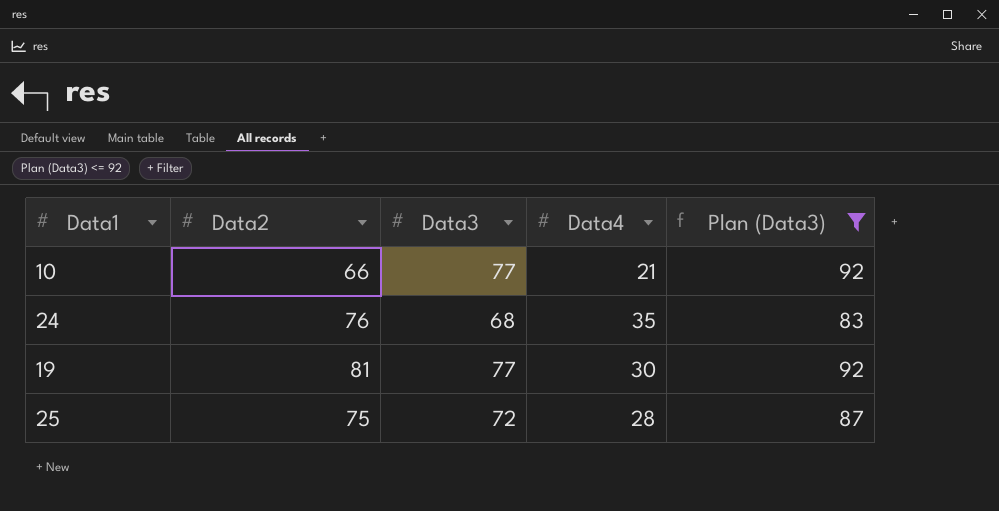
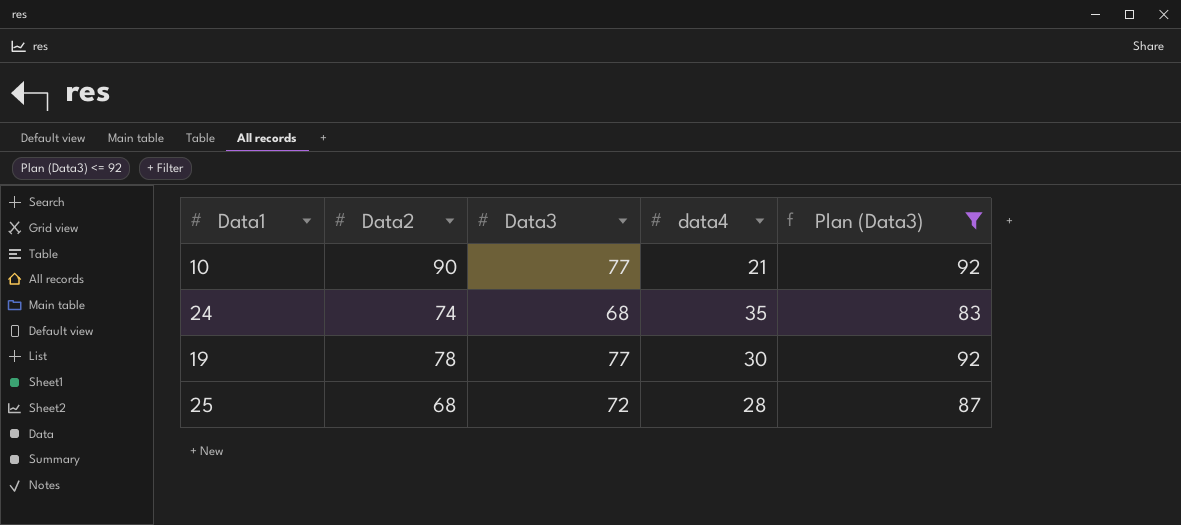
column name: Data4 -> data4
10 | Data2: 66 -> 90
24 | Data2: 76 -> 74
19 | Data2: 81 -> 78
25 | Data2: 75 -> 68

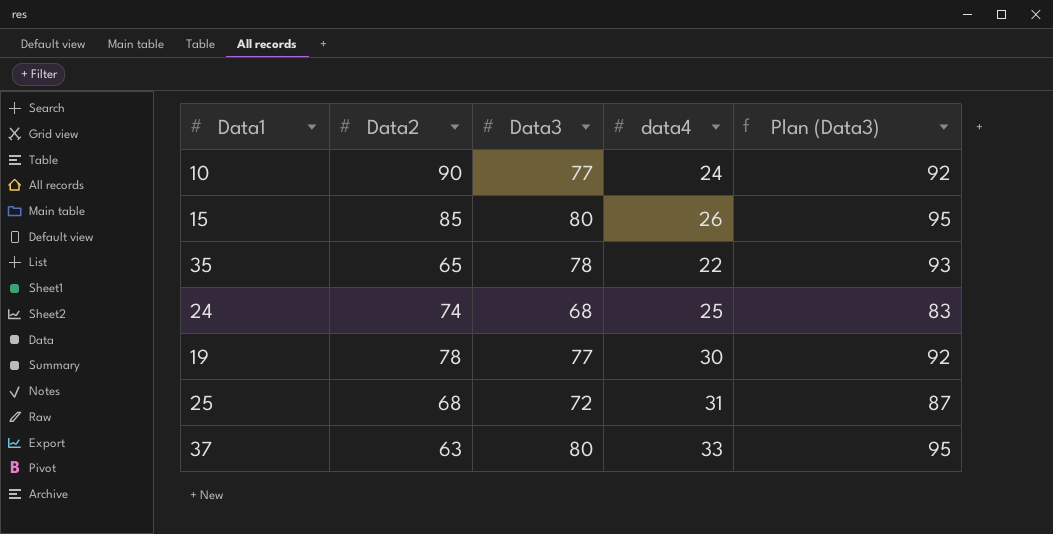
filter: Plan (Data3) <= 92 -> none
10 | data4: 21 -> 24
24 | data4: 35 -> 25
25 | data4: 28 -> 31

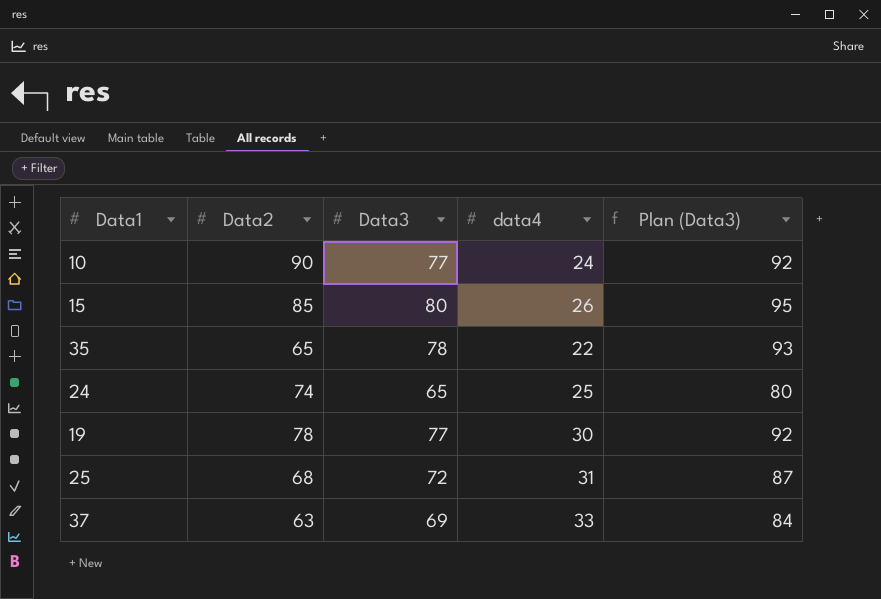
24 | Data3: 68 -> 65
24 | Plan (Data3): 83 -> 80
37 | Data3: 80 -> 69
37 | Plan (Data3): 95 -> 84

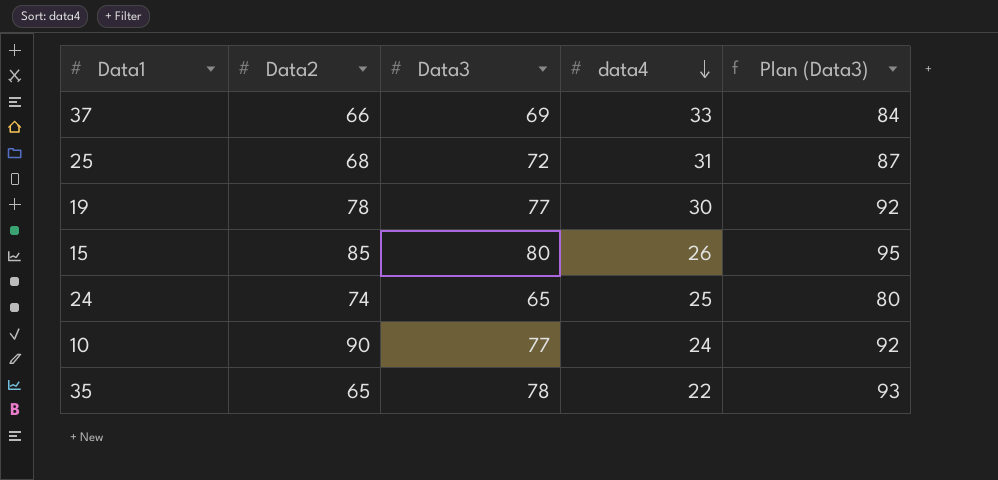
row order: none -> data4 descending
37 | Data2: 63 -> 66

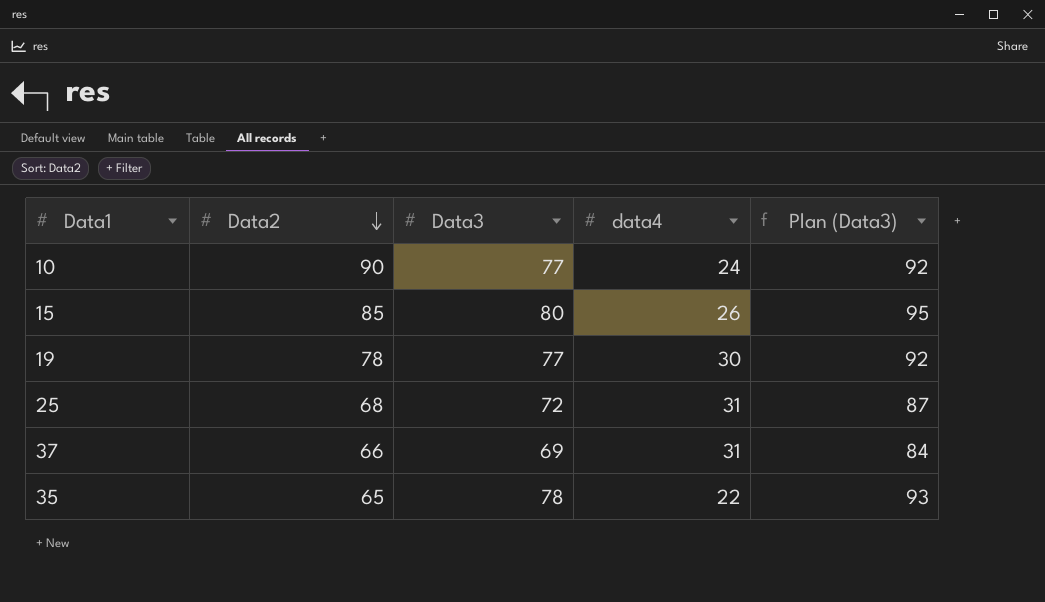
row order: data4 descending -> Data2 descending
row 24: 74 | 65 | 25 | 80 -> none
37 | data4: 33 -> 31

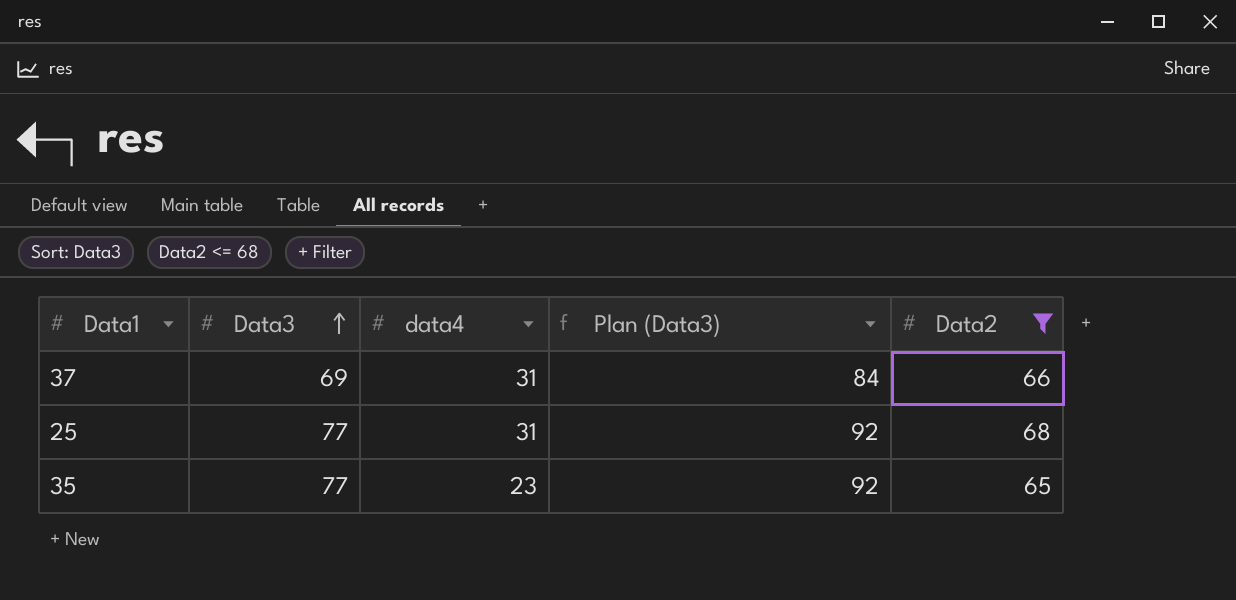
filter: none -> Data2 <= 68
row order: Data2 descending -> Data3 ascending
column Data2 | position: 2 -> 5
25 | Data3: 72 -> 77
25 | Plan (Data3): 87 -> 92
35 | Data3: 78 -> 77
35 | data4: 22 -> 23
35 | Plan (Data3): 93 -> 92

